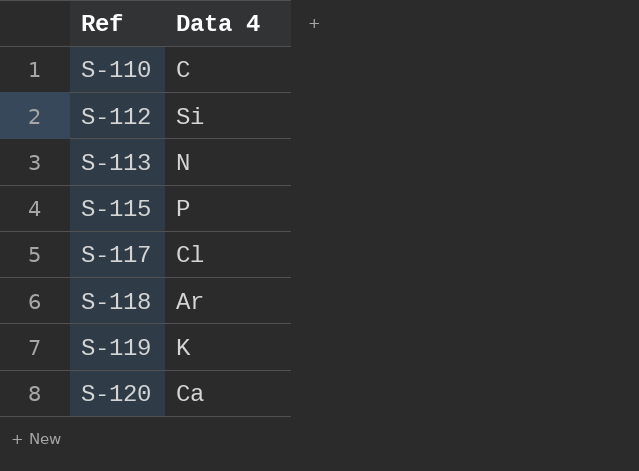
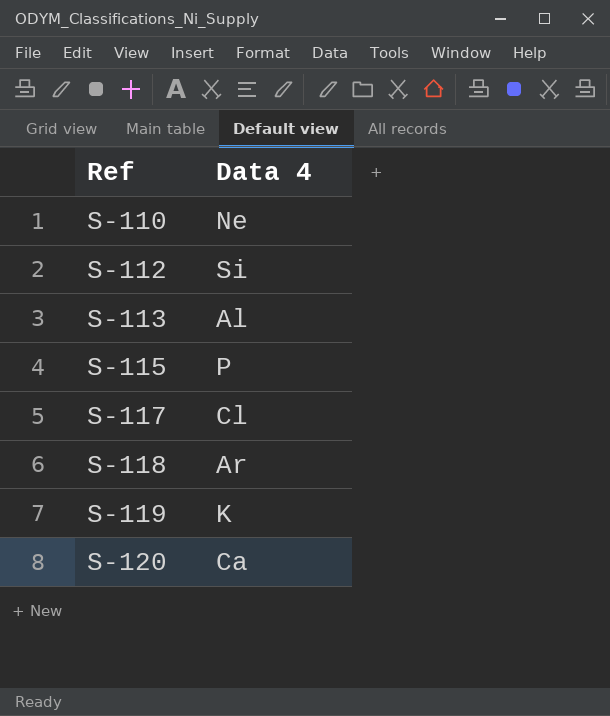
S-110 | Data 4: C -> Ne
S-113 | Data 4: N -> Al

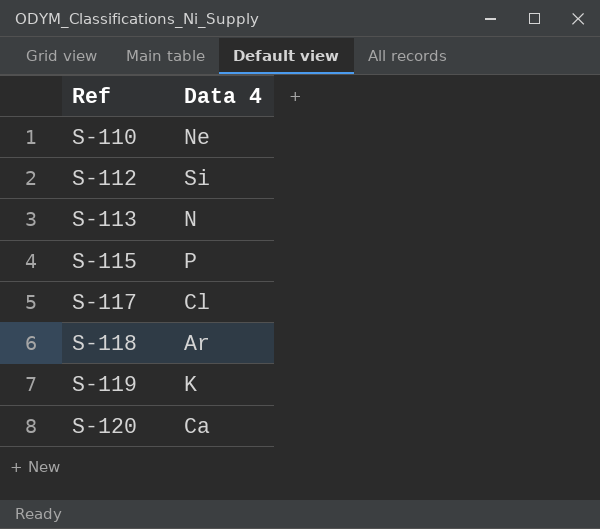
S-113 | Data 4: Al -> N

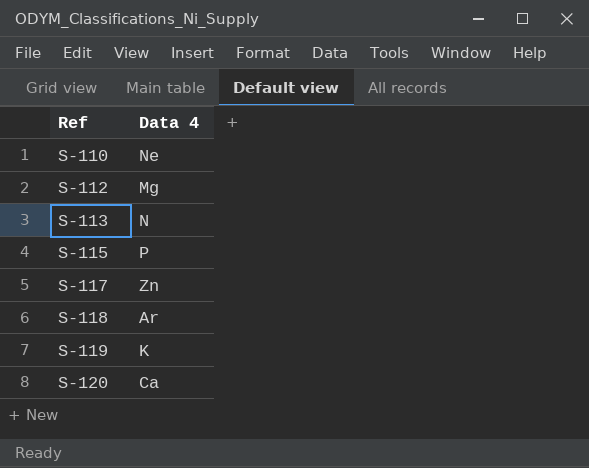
S-112 | Data 4: Si -> Mg
S-117 | Data 4: Cl -> Zn

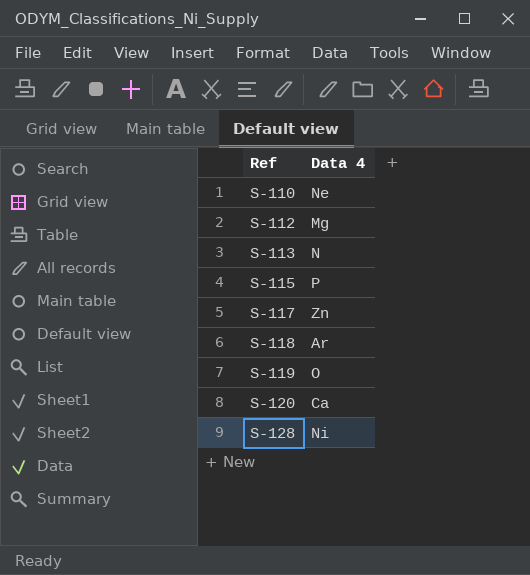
S-119 | Data 4: K -> O
row S-128: none -> Ni

